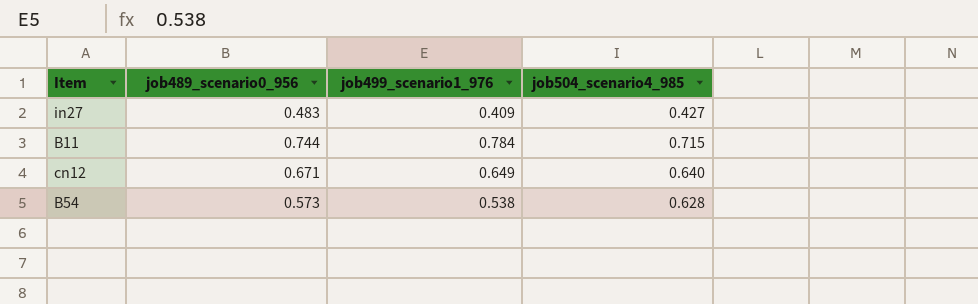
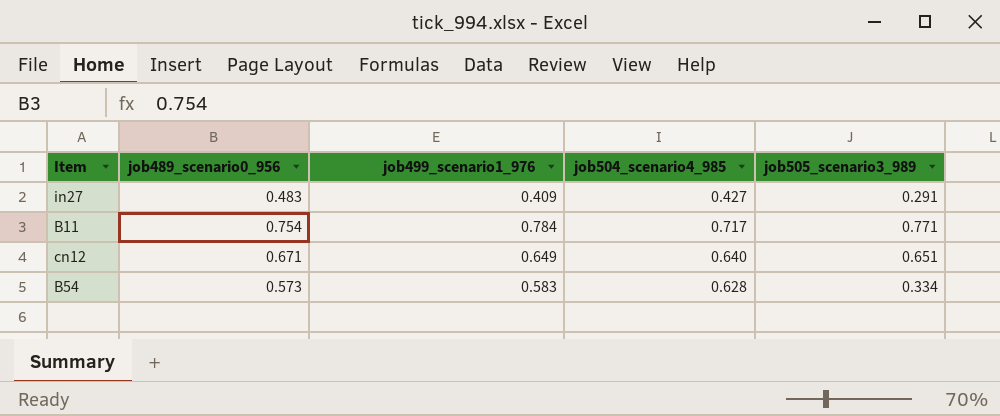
column job505_scenario3_989 | position: none -> 5
B11 | job489_scenario0_956: 0.744 -> 0.754
B11 | job504_scenario4_985: 0.715 -> 0.717
B54 | job499_scenario1_976: 0.538 -> 0.583

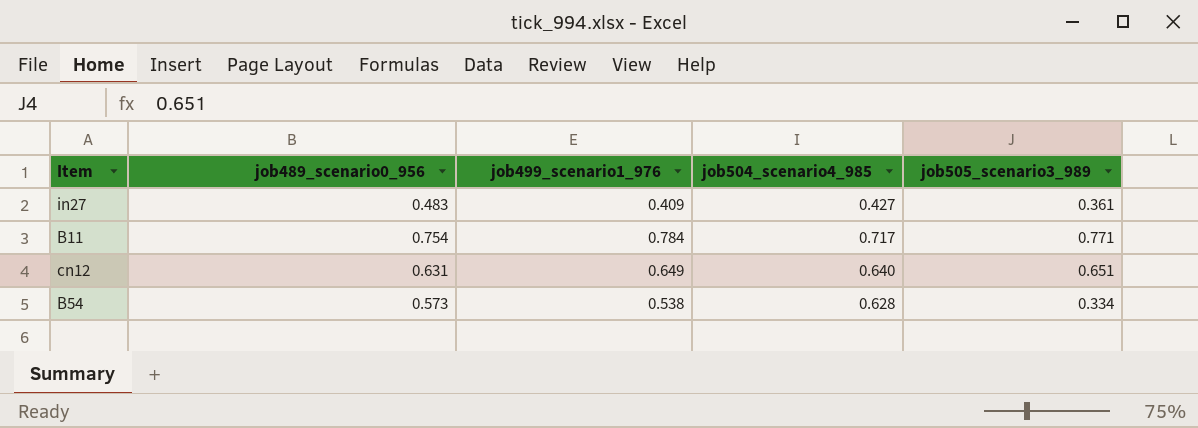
in27 | job505_scenario3_989: 0.291 -> 0.361
cn12 | job489_scenario0_956: 0.671 -> 0.631
B54 | job499_scenario1_976: 0.583 -> 0.538

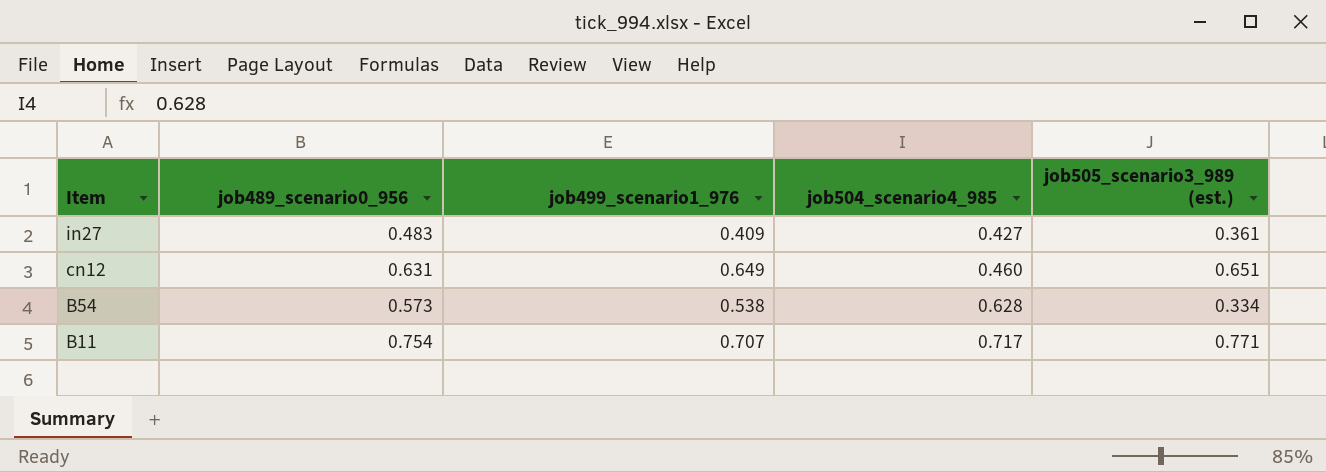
row order: none -> Item descending
column name: job505_scenario3_989 -> job505_scenario3_989 (est.)
cn12 | job504_scenario4_985: 0.640 -> 0.460
B11 | job499_scenario1_976: 0.784 -> 0.707

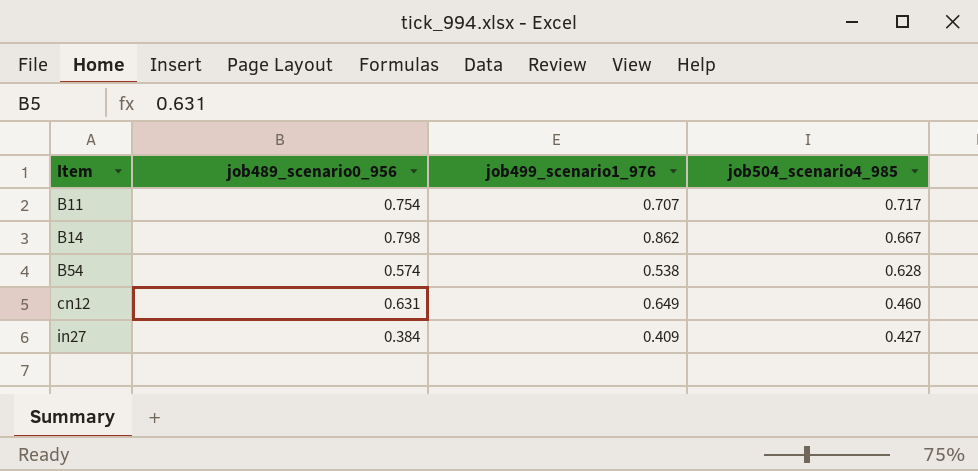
row order: Item descending -> Item ascending
column job505_scenario3_989 (est.) | position: 5 -> none
row B14: none -> 0.798 | 0.862 | 0.667
B54 | job489_scenario0_956: 0.573 -> 0.574
in27 | job489_scenario0_956: 0.483 -> 0.384

